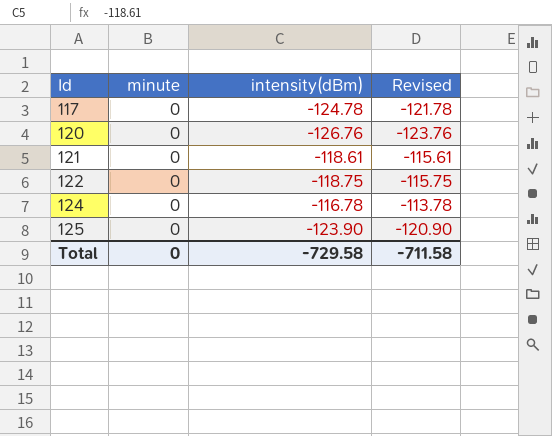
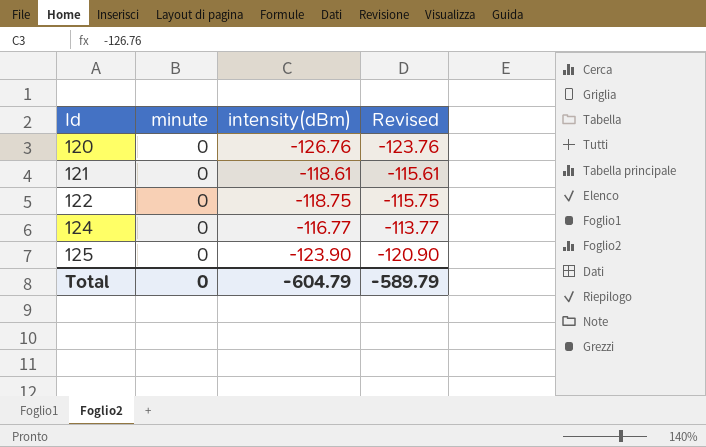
row 117: 0 | -124.78 | -121.78 -> none
124 | intensity(dBm): -116.78 -> -116.77
124 | Revised: -113.78 -> -113.77
Total | intensity(dBm): -729.58 -> -604.79
Total | Revised: -711.58 -> -589.79

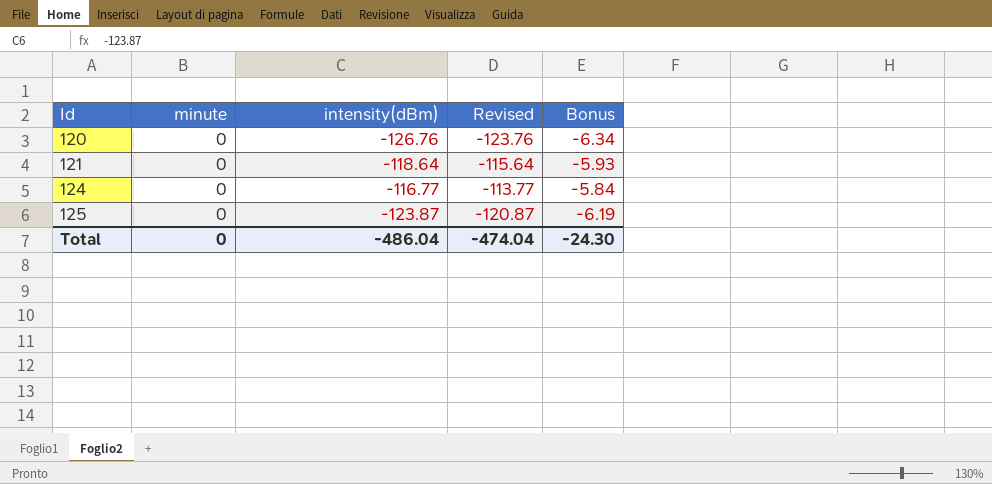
column Bonus | formula: none -> [intensity(dBm)] * 0.05
row 122: 0 | -118.75 | -115.75 -> none
121 | intensity(dBm): -118.61 -> -118.64
121 | Revised: -115.61 -> -115.64
125 | intensity(dBm): -123.90 -> -123.87
125 | Revised: -120.90 -> -120.87
Total | intensity(dBm): -604.79 -> -486.04
Total | Revised: -589.79 -> -474.04

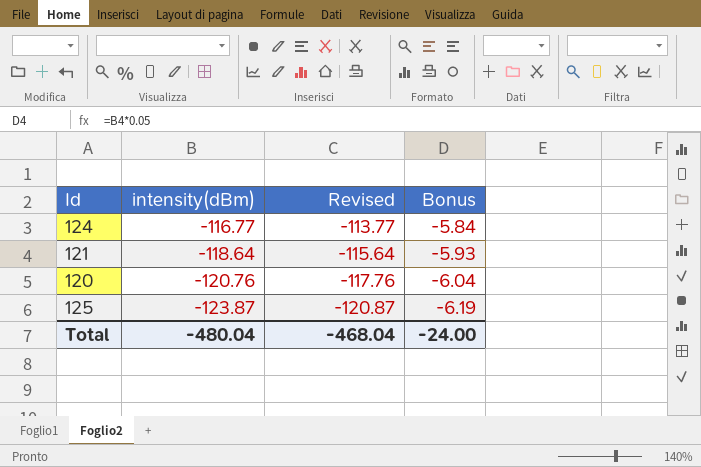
row order: Id ascending -> intensity(dBm) descending
column minute | position: 2 -> none
120 | intensity(dBm): -126.76 -> -120.76
120 | Revised: -123.76 -> -117.76
120 | Bonus: -6.34 -> -6.04
Total | intensity(dBm): -486.04 -> -480.04
Total | Revised: -474.04 -> -468.04
Total | Bonus: -24.30 -> -24.00

